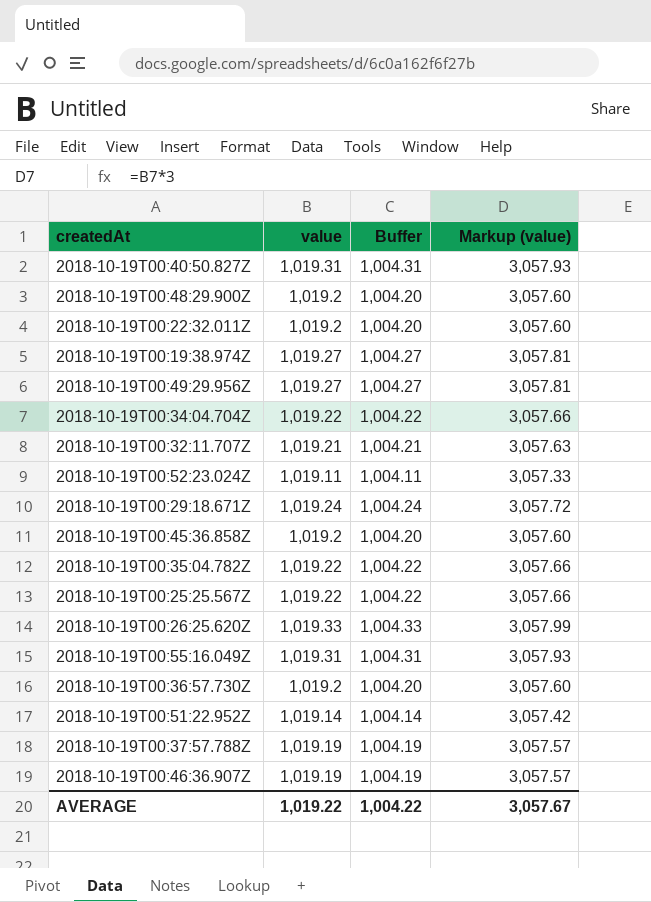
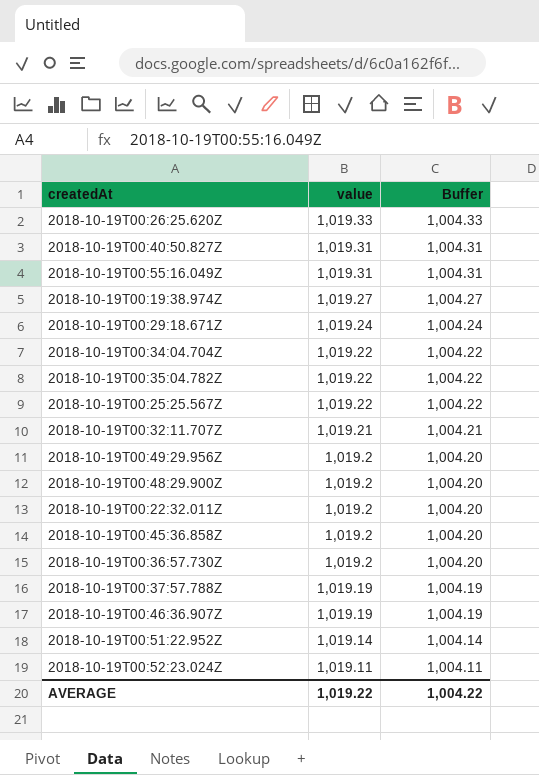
row order: none -> value descending
column Markup (value) | formula: [value] * 3 -> none
2018-10-19T00:49:29.956Z | value: 1,019.27 -> 1,019.2
2018-10-19T00:49:29.956Z | Buffer: 1,004.27 -> 1,004.20

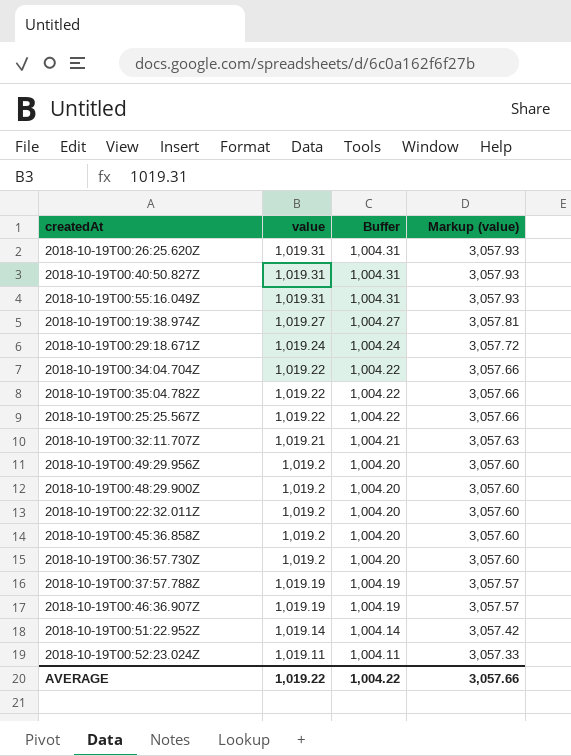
column Markup (value) | formula: none -> [value] * 3
2018-10-19T00:26:25.620Z | value: 1,019.33 -> 1,019.31
2018-10-19T00:26:25.620Z | Buffer: 1,004.33 -> 1,004.31

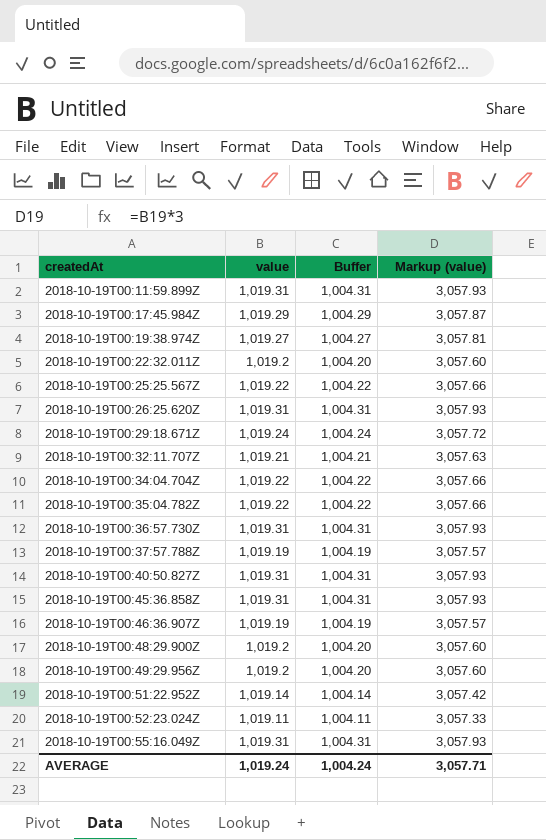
row order: value descending -> createdAt ascending
row 2018-10-19T00:11:59.899Z: none -> 1,019.31 | 1,004.31 | 3,057.93
row 2018-10-19T00:17:45.984Z: none -> 1,019.29 | 1,004.29 | 3,057.87
2018-10-19T00:36:57.730Z | value: 1,019.2 -> 1,019.31
2018-10-19T00:36:57.730Z | Buffer: 1,004.20 -> 1,004.31
2018-10-19T00:36:57.730Z | Markup (value): 3,057.60 -> 3,057.93
2018-10-19T00:45:36.858Z | value: 1,019.2 -> 1,019.31
2018-10-19T00:45:36.858Z | Buffer: 1,004.20 -> 1,004.31
2018-10-19T00:45:36.858Z | Markup (value): 3,057.60 -> 3,057.93
AVERAGE | value: 1,019.22 -> 1,019.24
AVERAGE | Buffer: 1,004.22 -> 1,004.24
AVERAGE | Markup (value): 3,057.66 -> 3,057.71

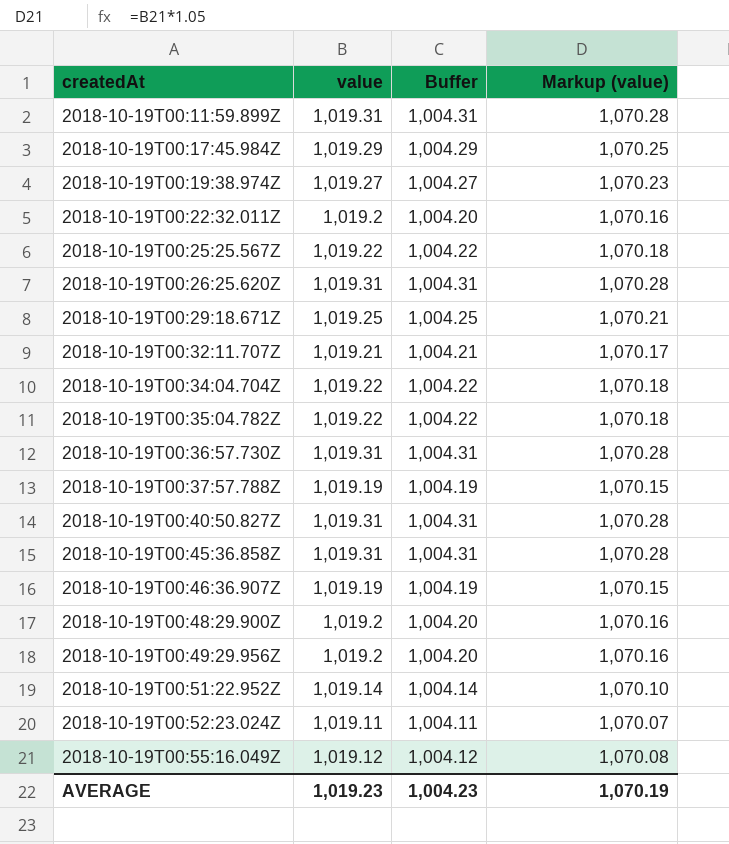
column Markup (value) | formula: [value] * 3 -> [value] * 1.05
2018-10-19T00:29:18.671Z | value: 1,019.24 -> 1,019.25
2018-10-19T00:29:18.671Z | Buffer: 1,004.24 -> 1,004.25
2018-10-19T00:55:16.049Z | value: 1,019.31 -> 1,019.12
2018-10-19T00:55:16.049Z | Buffer: 1,004.31 -> 1,004.12
AVERAGE | value: 1,019.24 -> 1,019.23
AVERAGE | Buffer: 1,004.24 -> 1,004.23
AVERAGE | Markup (value): 3,057.71 -> 1,070.19

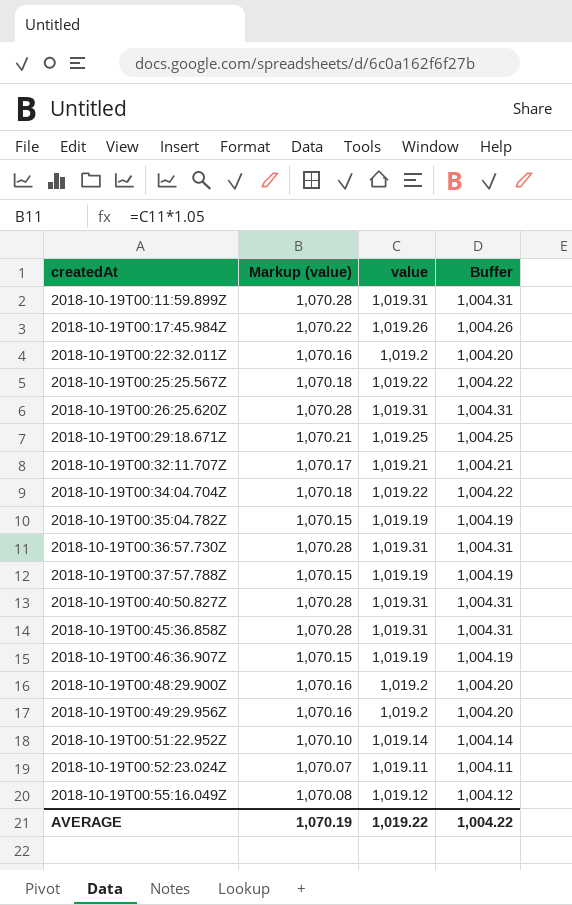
column Markup (value) | position: 4 -> 2
row 2018-10-19T00:19:38.974Z: 1,019.27 | 1,004.27 | 1,070.23 -> none
2018-10-19T00:17:45.984Z | Markup (value): 1,070.25 -> 1,070.22
2018-10-19T00:17:45.984Z | value: 1,019.29 -> 1,019.26
2018-10-19T00:17:45.984Z | Buffer: 1,004.29 -> 1,004.26
2018-10-19T00:35:04.782Z | Markup (value): 1,070.18 -> 1,070.15
2018-10-19T00:35:04.782Z | value: 1,019.22 -> 1,019.19
2018-10-19T00:35:04.782Z | Buffer: 1,004.22 -> 1,004.19
AVERAGE | value: 1,019.23 -> 1,019.22
AVERAGE | Buffer: 1,004.23 -> 1,004.22

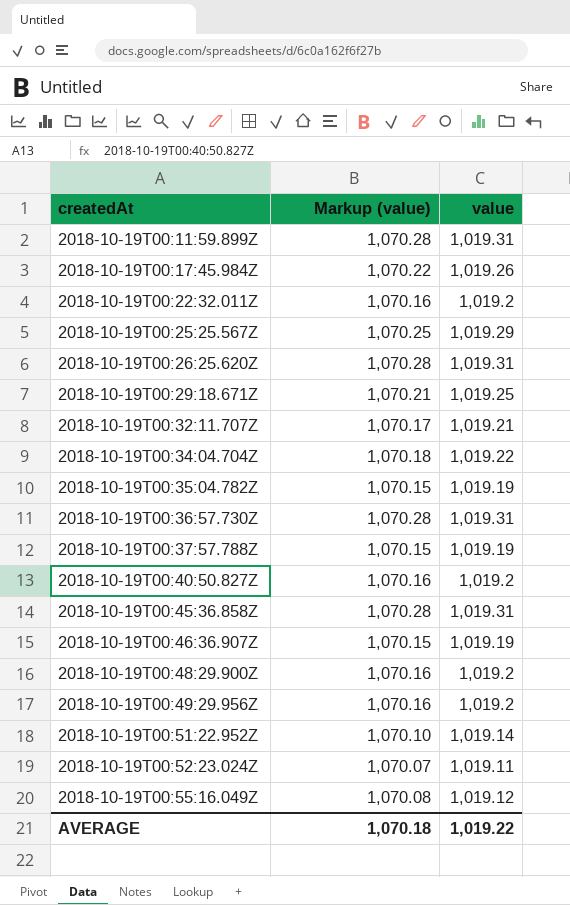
column Buffer | formula: [value] - 15 -> none
2018-10-19T00:25:25.567Z | Markup (value): 1,070.18 -> 1,070.25
2018-10-19T00:25:25.567Z | value: 1,019.22 -> 1,019.29
2018-10-19T00:40:50.827Z | Markup (value): 1,070.28 -> 1,070.16
2018-10-19T00:40:50.827Z | value: 1,019.31 -> 1,019.2
AVERAGE | Markup (value): 1,070.19 -> 1,070.18

